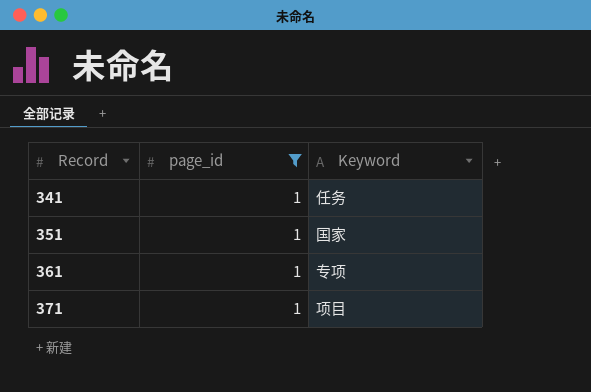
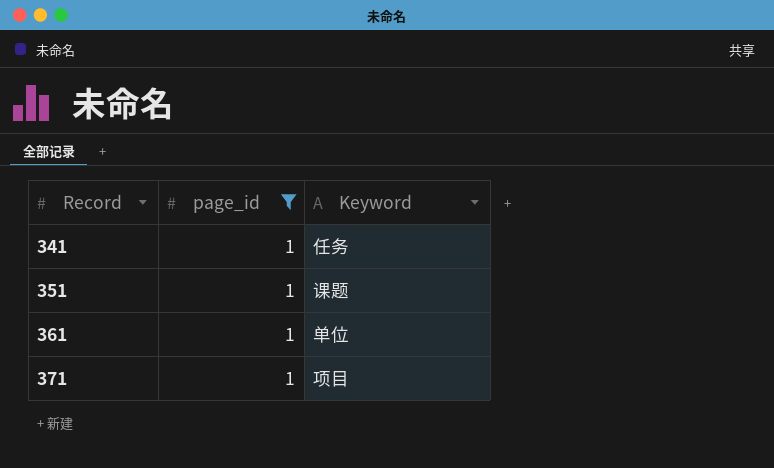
351 | Keyword: 国家 -> 课题
361 | Keyword: 专项 -> 单位

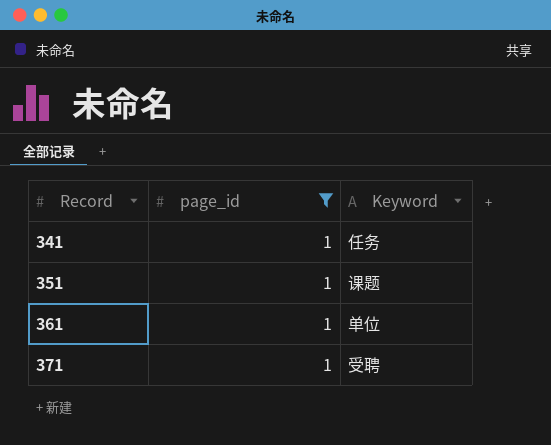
371 | Keyword: 项目 -> 受聘

